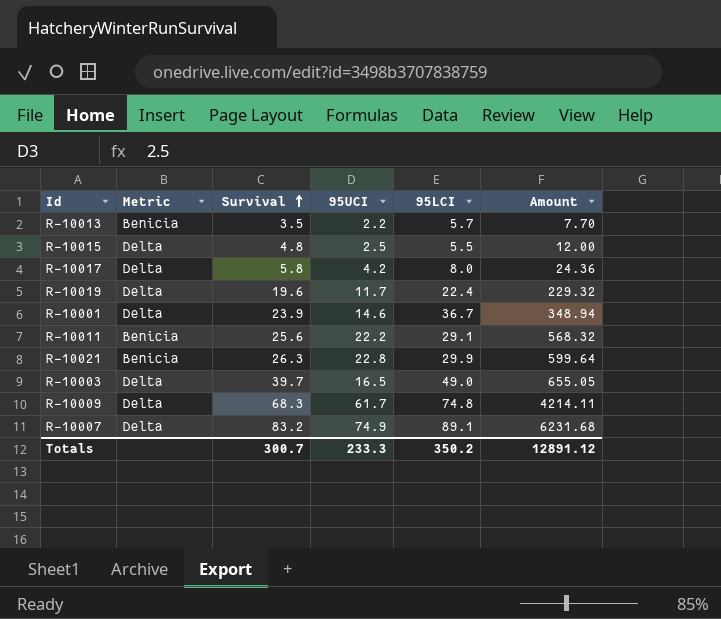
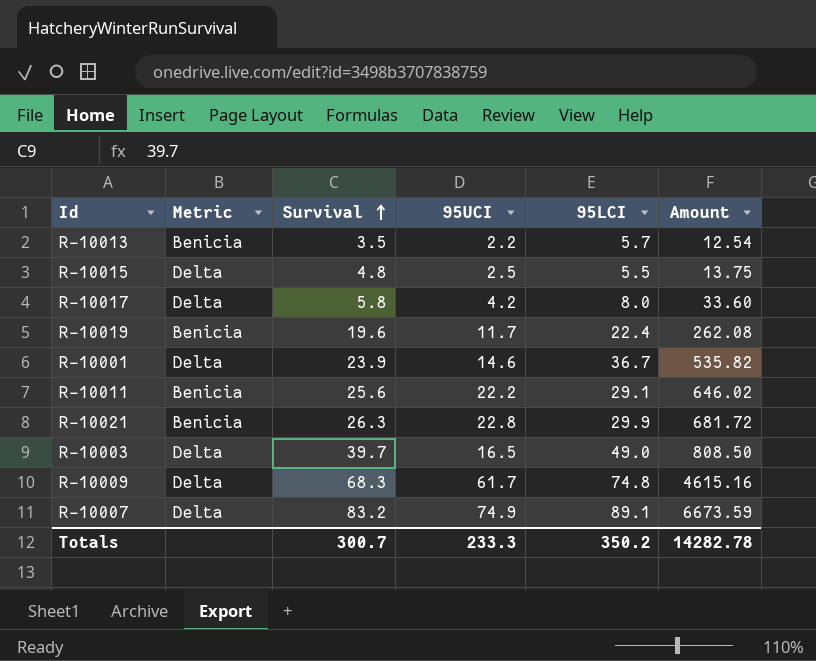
column Amount | formula: [Survival] * [95UCI] -> [95UCI] * [95LCI]
R-10019 | Metric: Delta -> Benicia
Totals | Amount: 12891.12 -> 14282.78

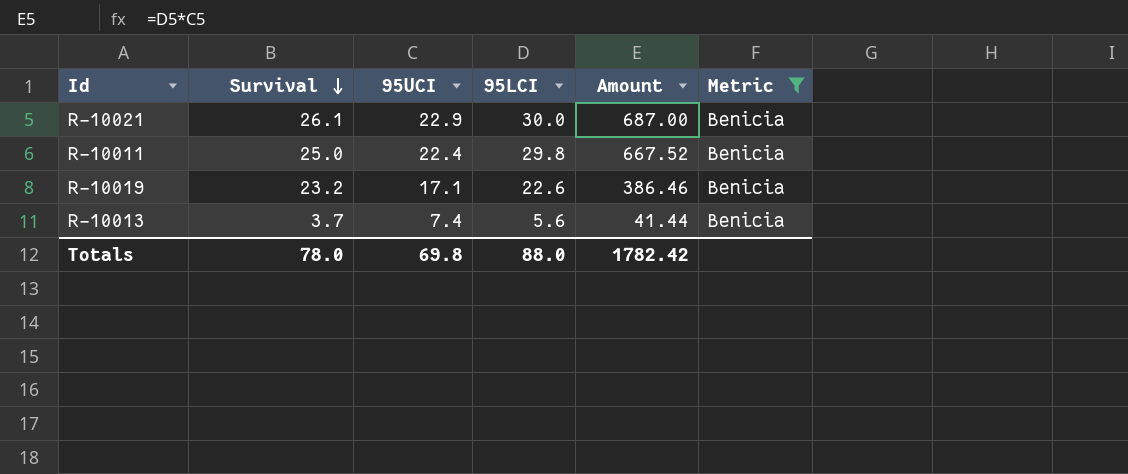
filter: none -> Metric = Benicia
row order: Survival ascending -> Survival descending
column Metric | position: 2 -> 6
R-10021 | Survival: 26.3 -> 26.1
R-10021 | 95UCI: 22.8 -> 22.9
R-10021 | 95LCI: 29.9 -> 30.0
R-10021 | Amount: 681.72 -> 687.00
R-10011 | Survival: 25.6 -> 25.0
R-10011 | 95UCI: 22.2 -> 22.4
R-10011 | 95LCI: 29.1 -> 29.8
R-10011 | Amount: 646.02 -> 667.52
R-10019 | Survival: 19.6 -> 23.2
R-10019 | 95UCI: 11.7 -> 17.1
R-10019 | 95LCI: 22.4 -> 22.6
R-10019 | Amount: 262.08 -> 386.46
R-10013 | Survival: 3.5 -> 3.7
R-10013 | 95UCI: 2.2 -> 7.4
R-10013 | 95LCI: 5.7 -> 5.6
R-10013 | Amount: 12.54 -> 41.44
Totals | Survival: 300.7 -> 78.0
Totals | 95UCI: 233.3 -> 69.8
Totals | 95LCI: 350.2 -> 88.0
Totals | Amount: 14282.78 -> 1782.42

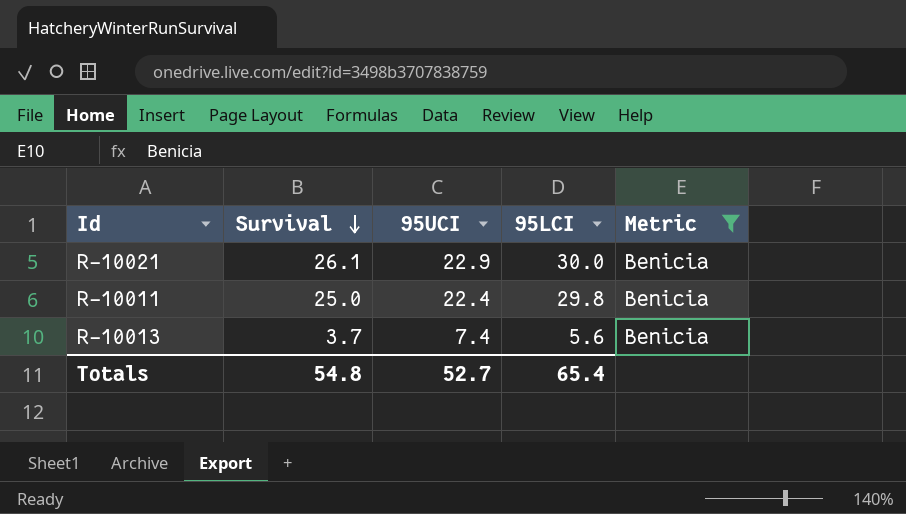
column Amount | formula: [95UCI] * [95LCI] -> none
row R-10019: 23.2 | 17.1 | 22.6 | 386.46 | Benicia -> none
Totals | Survival: 78.0 -> 54.8
Totals | 95UCI: 69.8 -> 52.7
Totals | 95LCI: 88.0 -> 65.4

